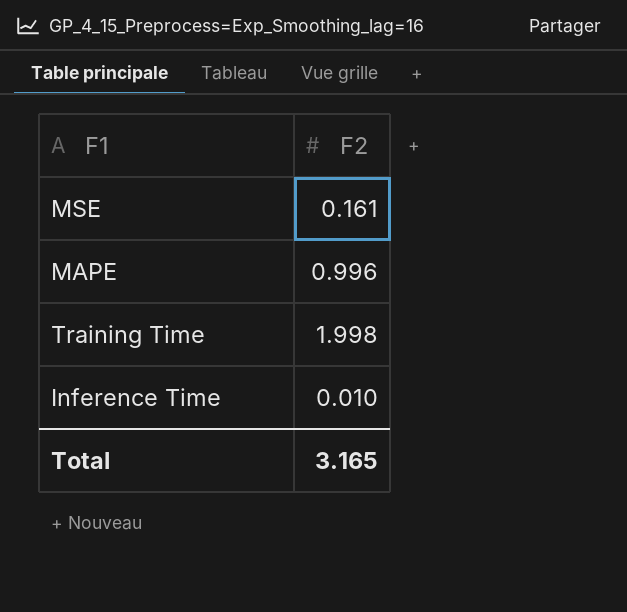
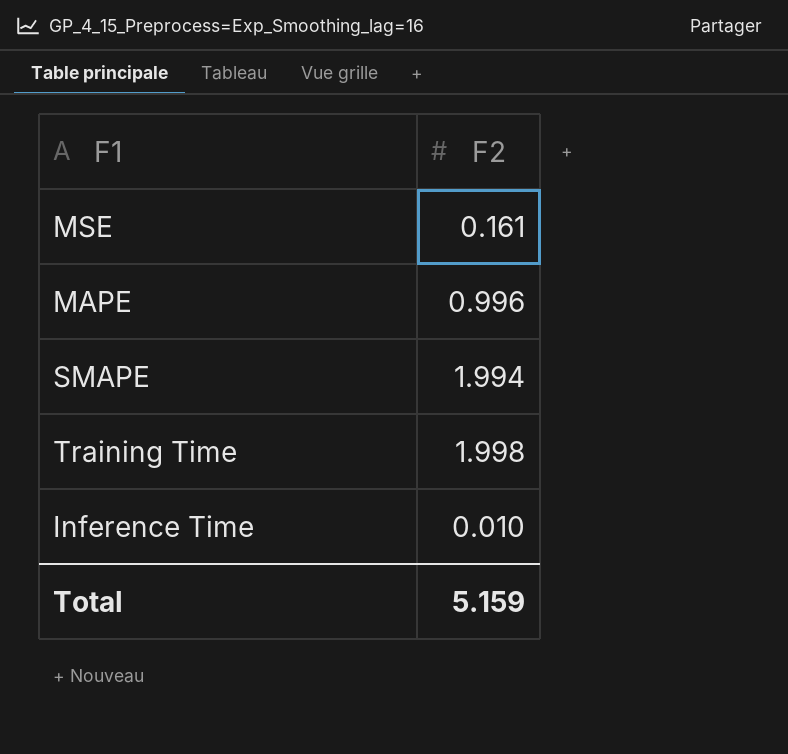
row SMAPE: none -> 1.994
Total | F2: 3.165 -> 5.159

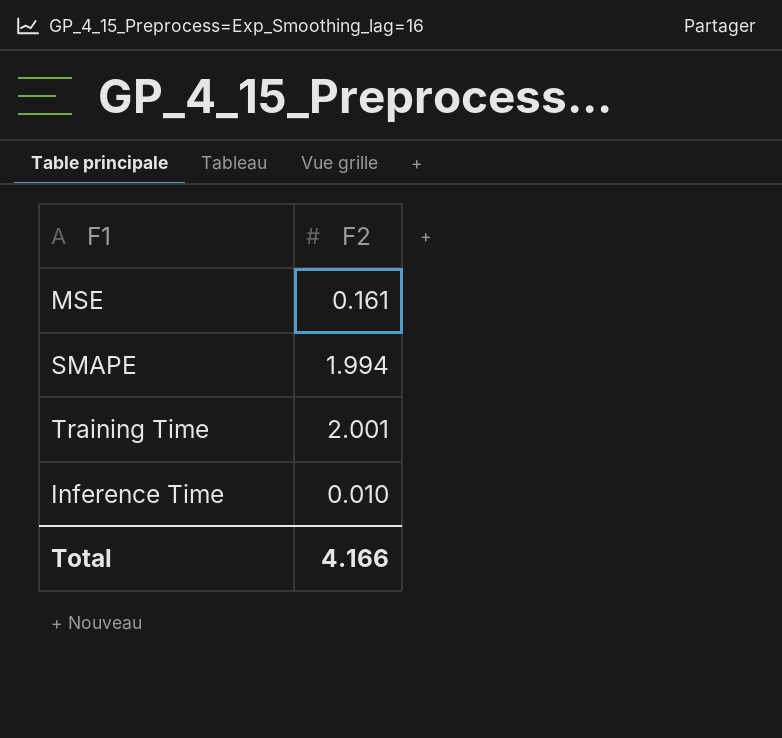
row MAPE: 0.996 -> none
Training Time | F2: 1.998 -> 2.001
Total | F2: 5.159 -> 4.166

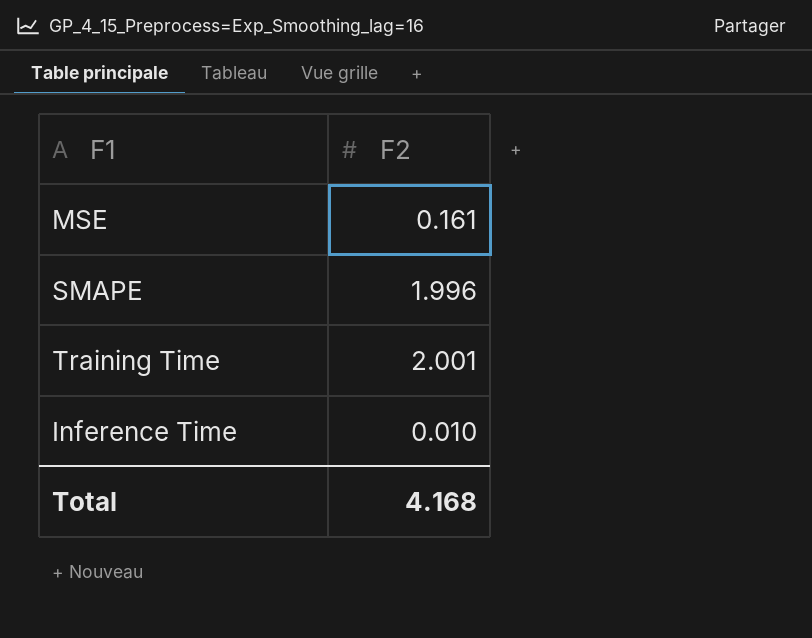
SMAPE | F2: 1.994 -> 1.996
Total | F2: 4.166 -> 4.168

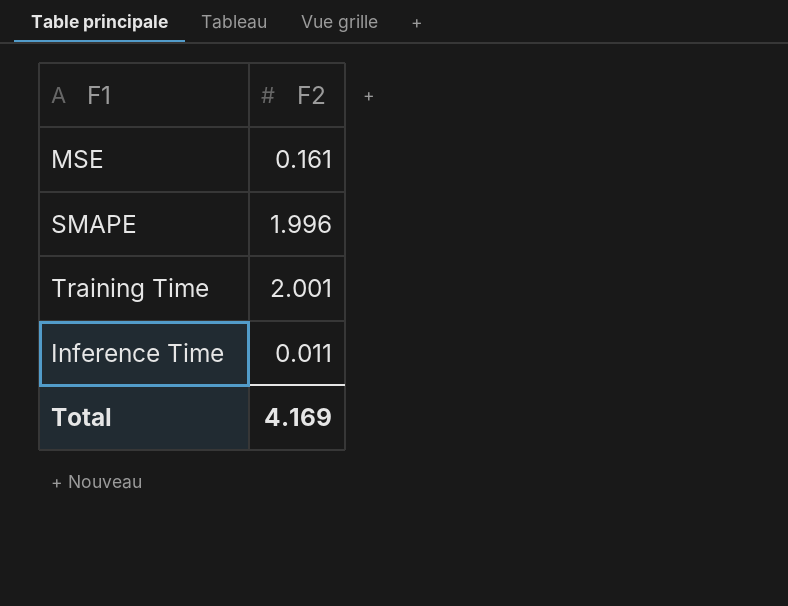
Inference Time | F2: 0.010 -> 0.011
Total | F2: 4.168 -> 4.169

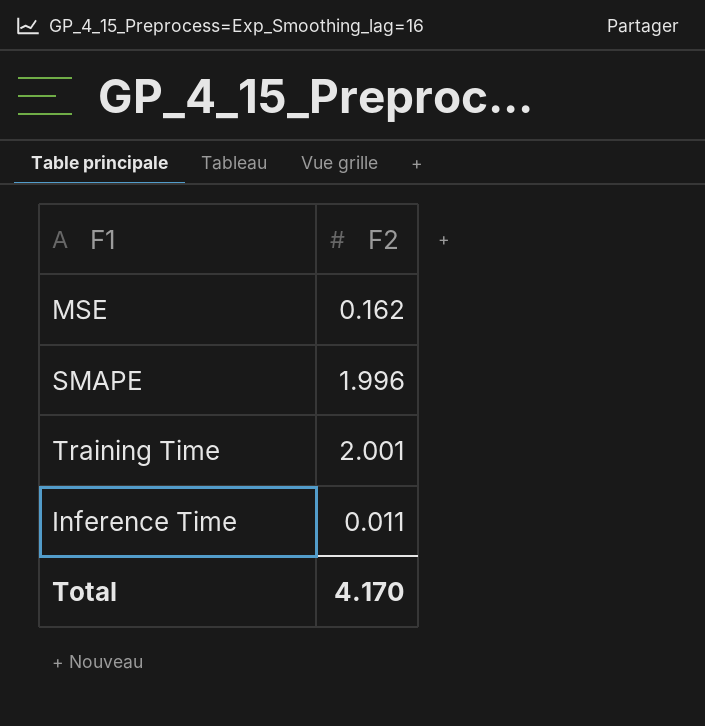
MSE | F2: 0.161 -> 0.162
Total | F2: 4.169 -> 4.170

